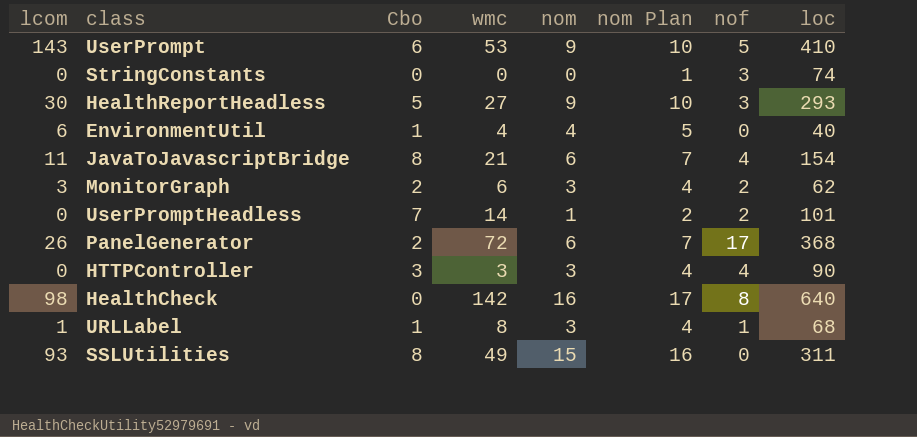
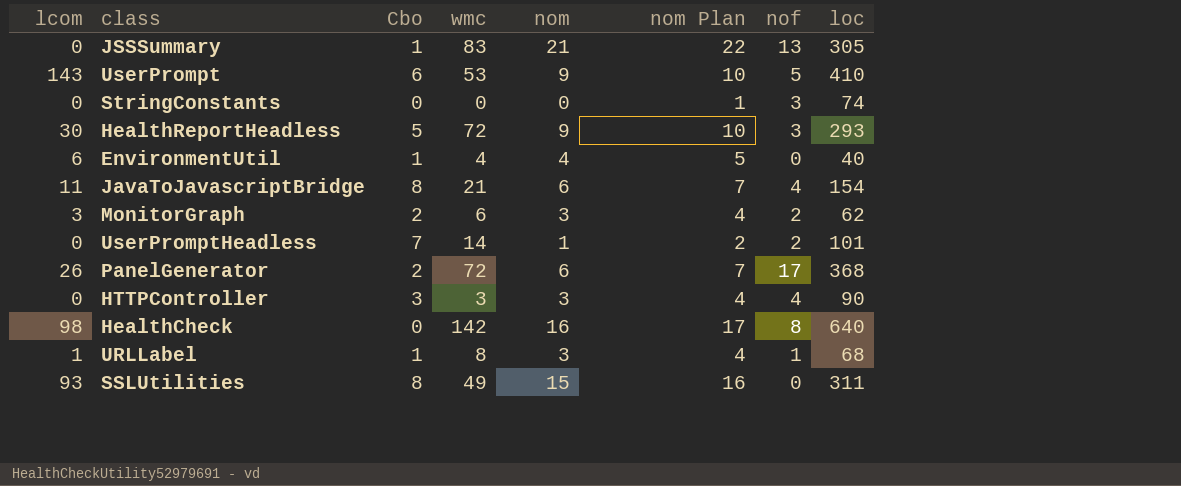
row JSSSummary: none -> 0 | 1 | 83 | 21 | 22 | 13 | 305
HealthReportHeadless | wmc: 27 -> 72

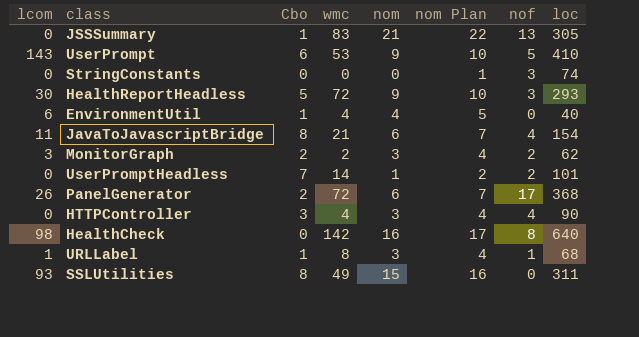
MonitorGraph | wmc: 6 -> 2
HTTPController | wmc: 3 -> 4

